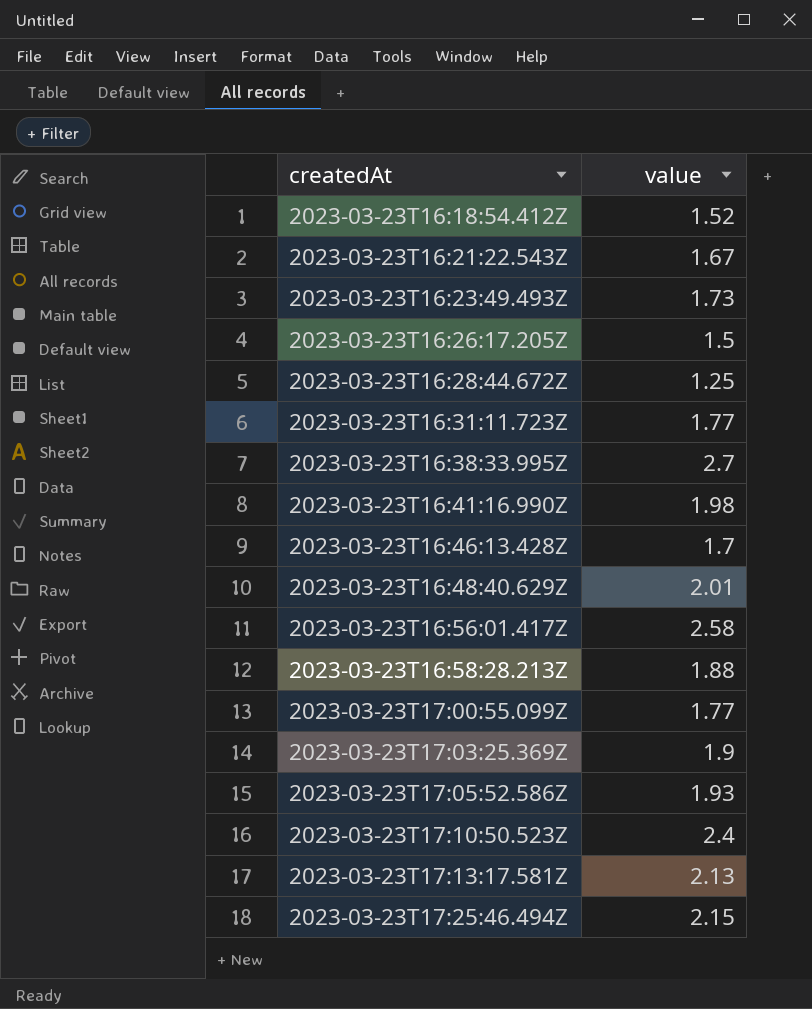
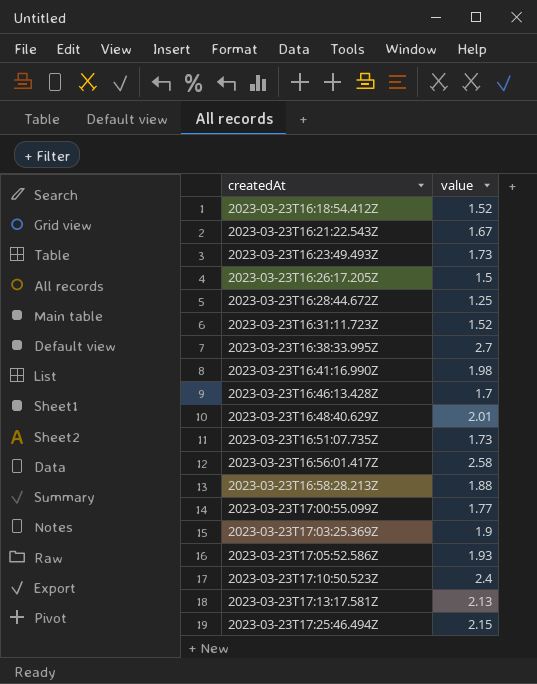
2023-03-23T16:31:11.723Z | value: 1.77 -> 1.52
row 2023-03-23T16:51:07.735Z: none -> 1.73

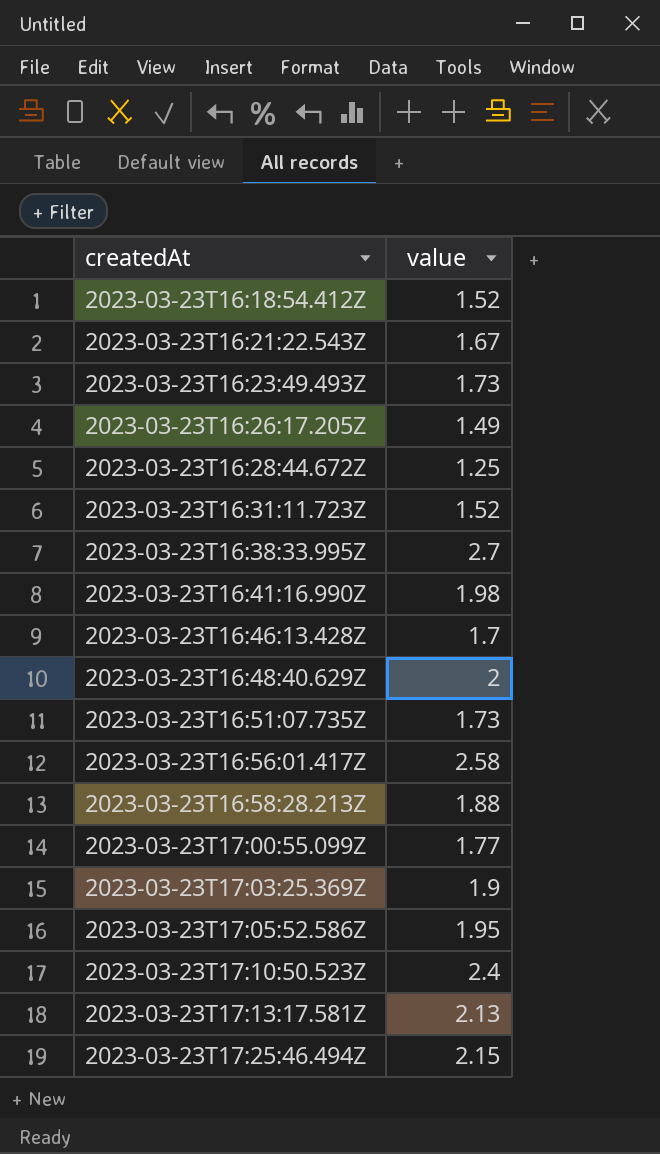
2023-03-23T16:26:17.205Z | value: 1.5 -> 1.49
2023-03-23T16:48:40.629Z | value: 2.01 -> 2
2023-03-23T17:05:52.586Z | value: 1.93 -> 1.95

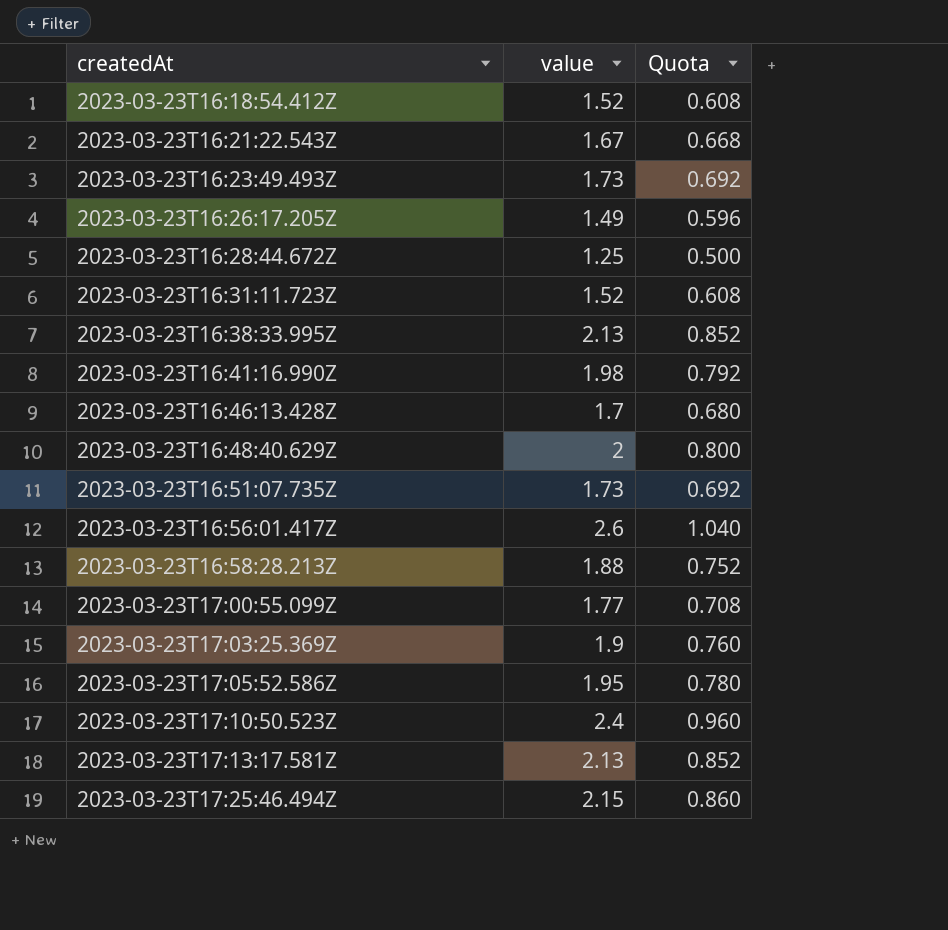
column Quota | formula: none -> [value] * 0.4
2023-03-23T16:38:33.995Z | value: 2.7 -> 2.13
2023-03-23T16:56:01.417Z | value: 2.58 -> 2.6

